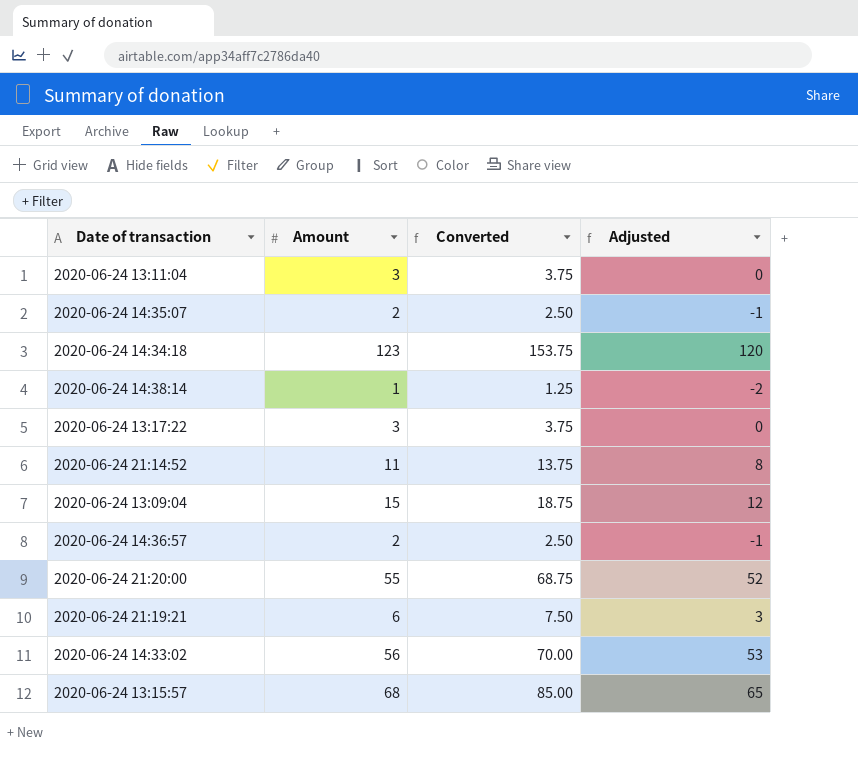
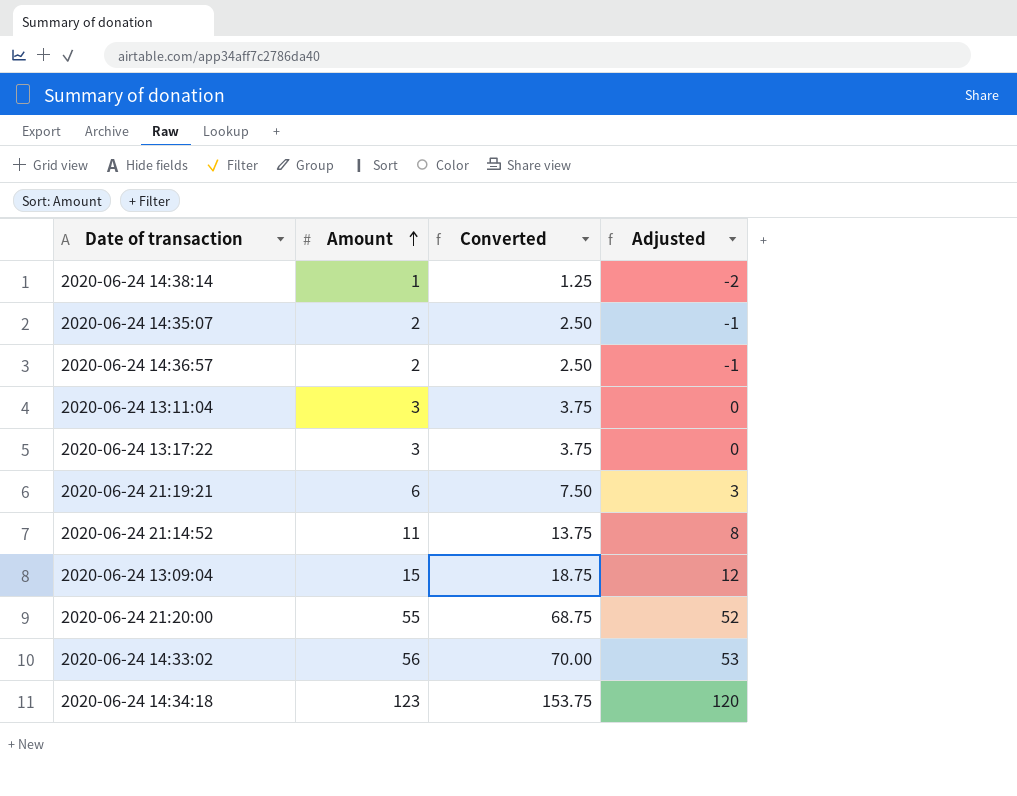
row order: none -> Amount ascending
row 2020-06-24 13:15:57: 68 | 85.00 | 65 -> none

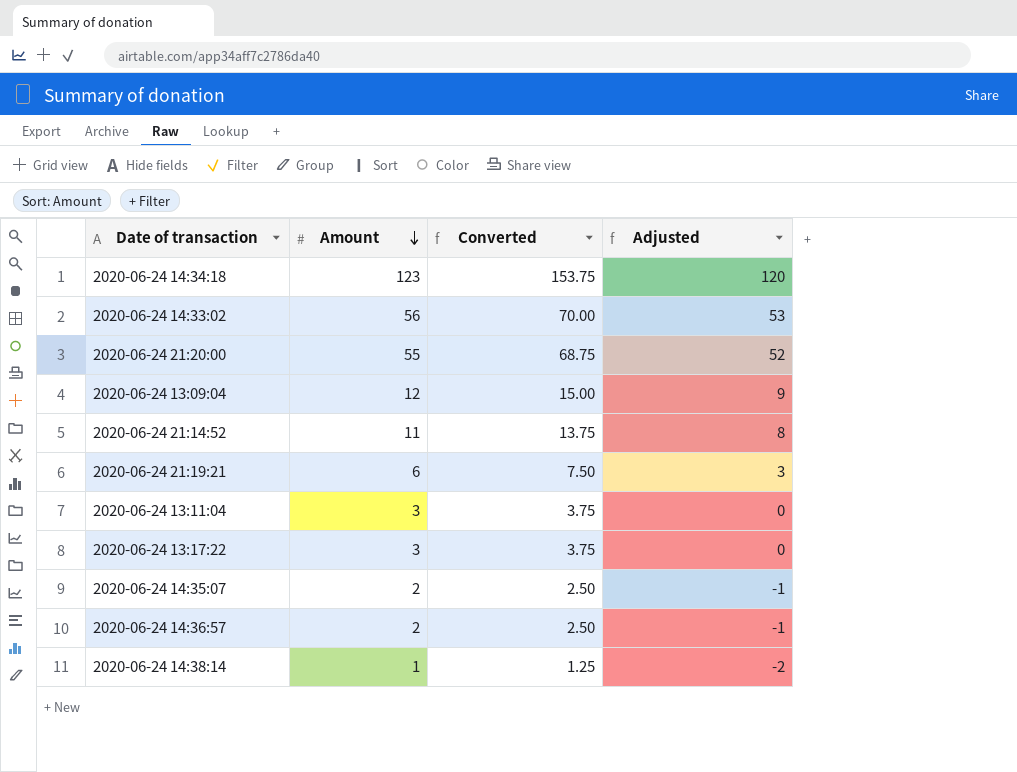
row order: Amount ascending -> Amount descending
2020-06-24 13:09:04 | Amount: 15 -> 12
2020-06-24 13:09:04 | Converted: 18.75 -> 15.00
2020-06-24 13:09:04 | Adjusted: 12 -> 9

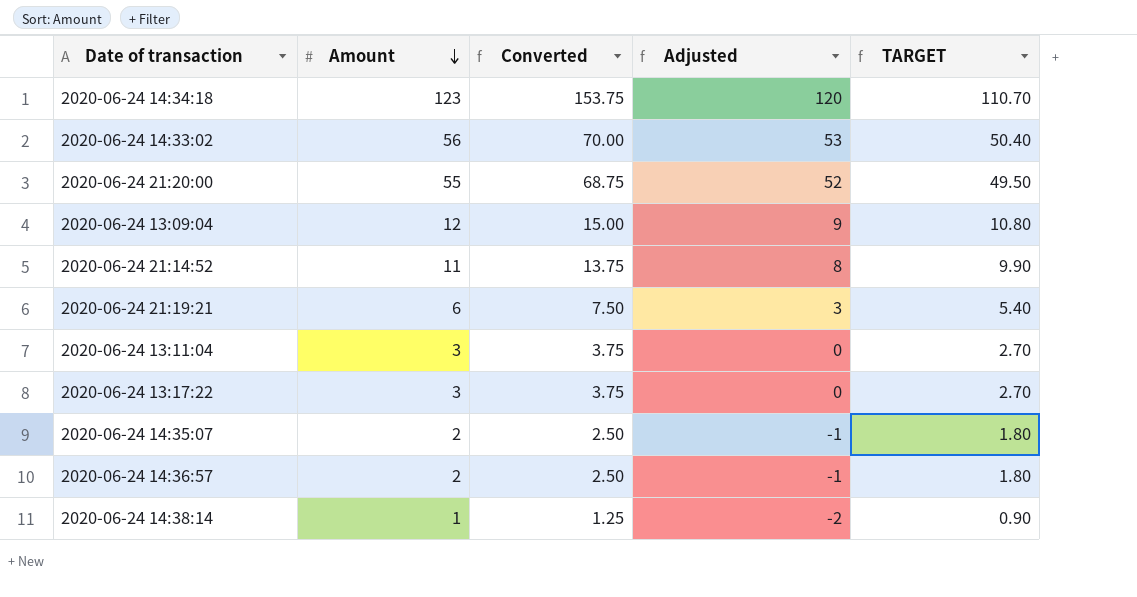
column TARGET | formula: none -> [Amount] * 0.9

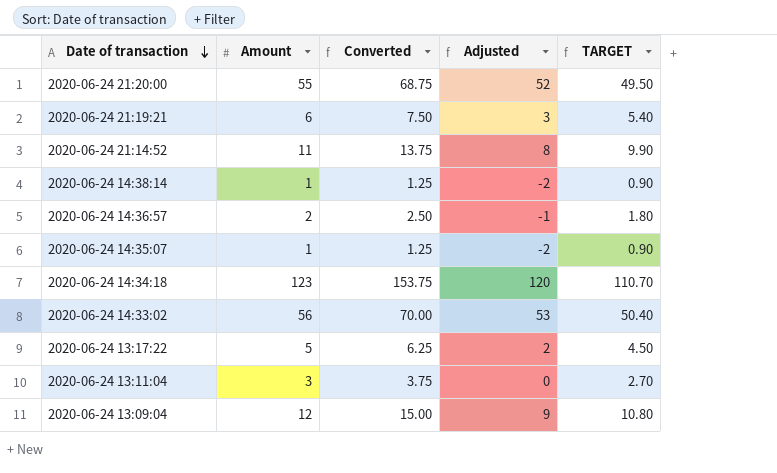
row order: Amount descending -> Date of transaction descending
2020-06-24 14:35:07 | Amount: 2 -> 1
2020-06-24 14:35:07 | Converted: 2.50 -> 1.25
2020-06-24 14:35:07 | Adjusted: -1 -> -2
2020-06-24 14:35:07 | TARGET: 1.80 -> 0.90
2020-06-24 13:17:22 | Amount: 3 -> 5
2020-06-24 13:17:22 | Converted: 3.75 -> 6.25
2020-06-24 13:17:22 | Adjusted: 0 -> 2
2020-06-24 13:17:22 | TARGET: 2.70 -> 4.50

